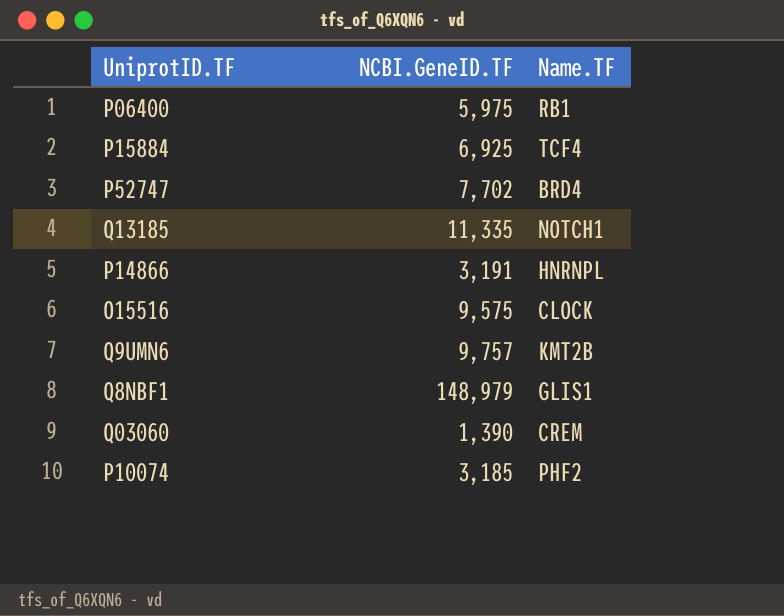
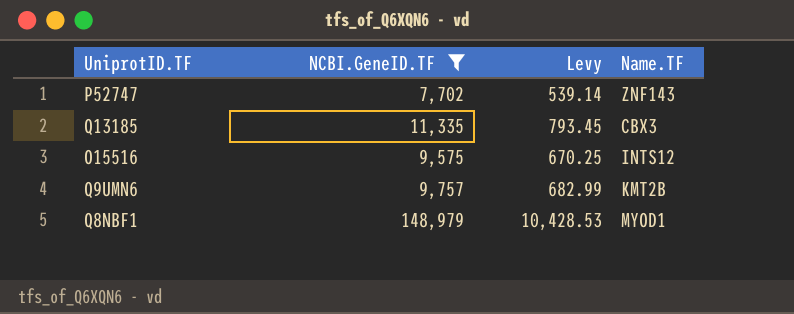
filter: none -> NCBI.GeneID.TF >= 7,702
column Levy | formula: none -> [NCBI.GeneID.TF] * 0.07
P52747 | Name.TF: BRD4 -> ZNF143
Q13185 | Name.TF: NOTCH1 -> CBX3
O15516 | Name.TF: CLOCK -> INTS12
Q8NBF1 | Name.TF: GLIS1 -> MYOD1

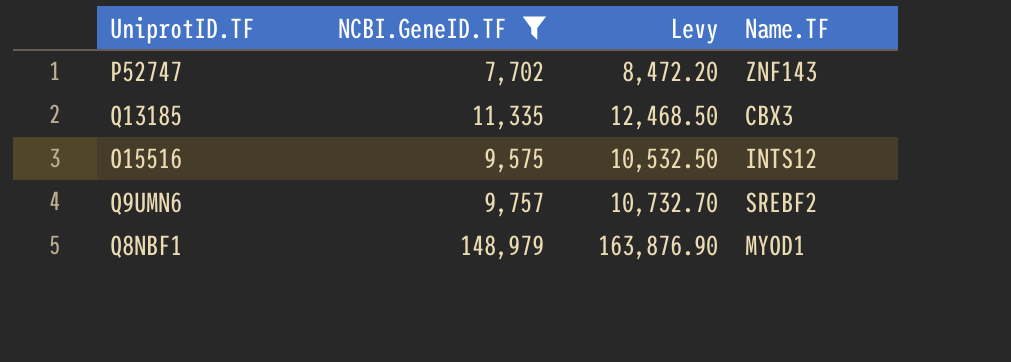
column Levy | formula: [NCBI.GeneID.TF] * 0.07 -> [NCBI.GeneID.TF] * 1.1
Q9UMN6 | Name.TF: KMT2B -> SREBF2

